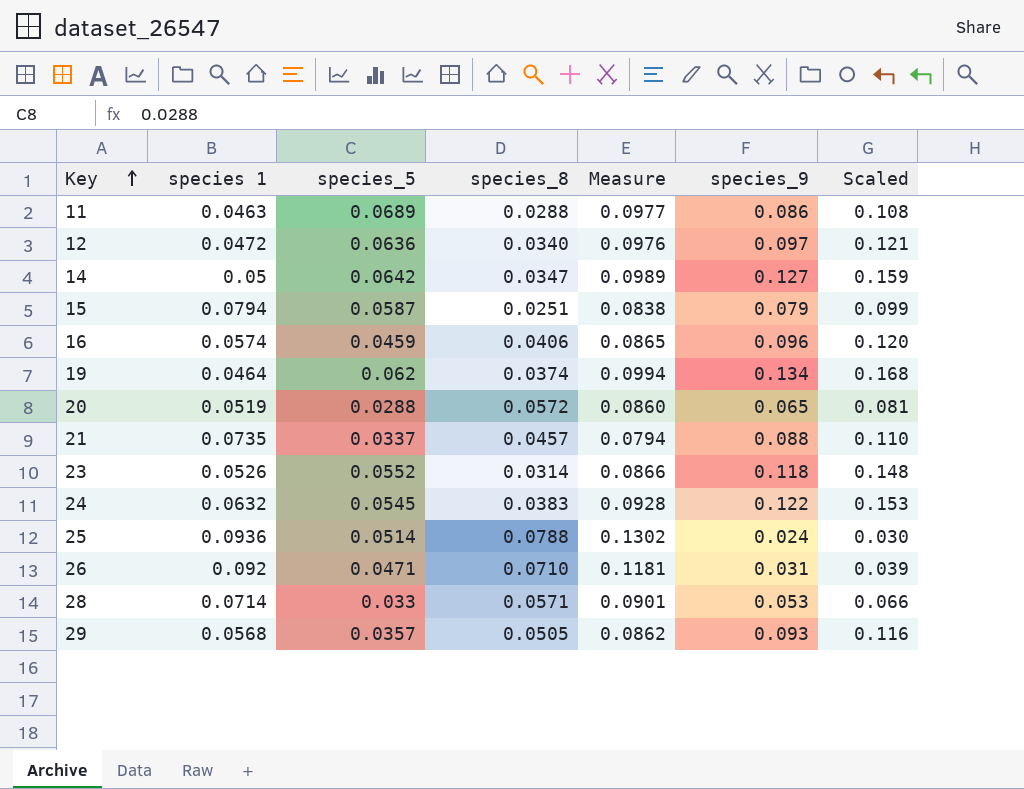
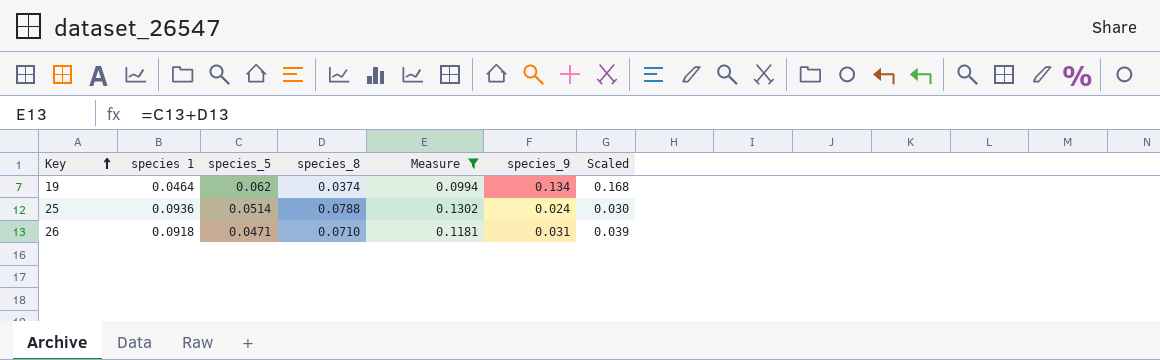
filter: none -> Measure >= 0.0994
26 | species 1: 0.092 -> 0.0918

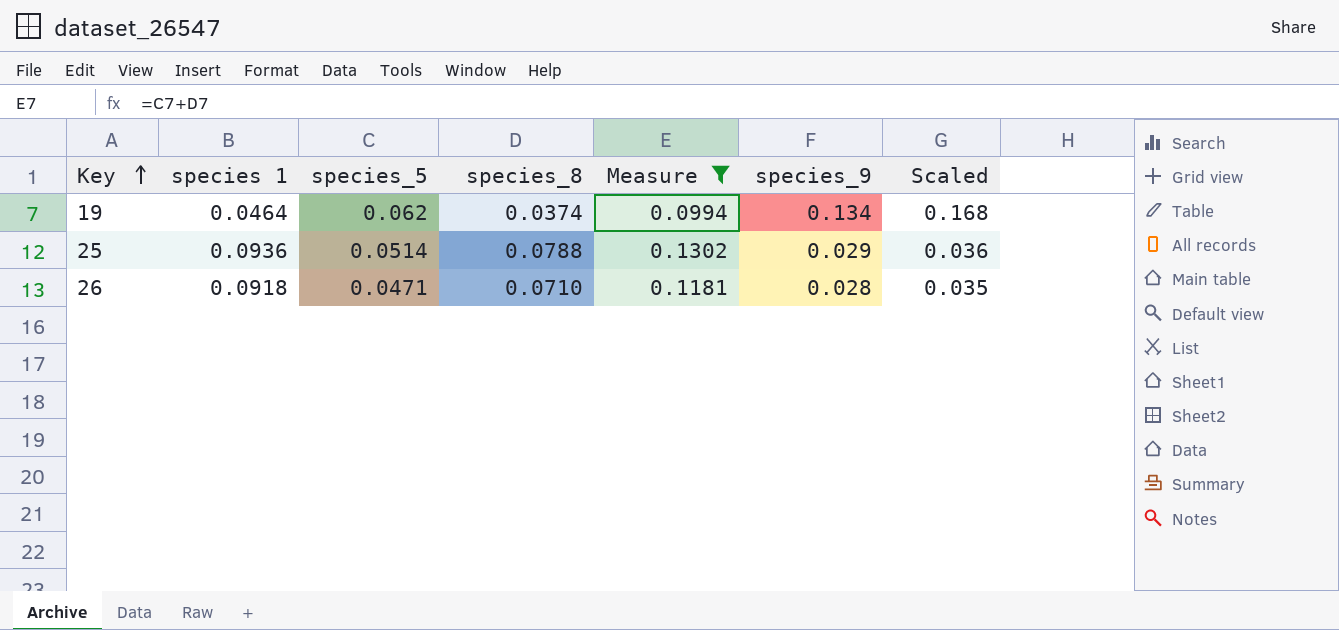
25 | species_9: 0.024 -> 0.029
25 | Scaled: 0.030 -> 0.036
26 | species_9: 0.031 -> 0.028
26 | Scaled: 0.039 -> 0.035

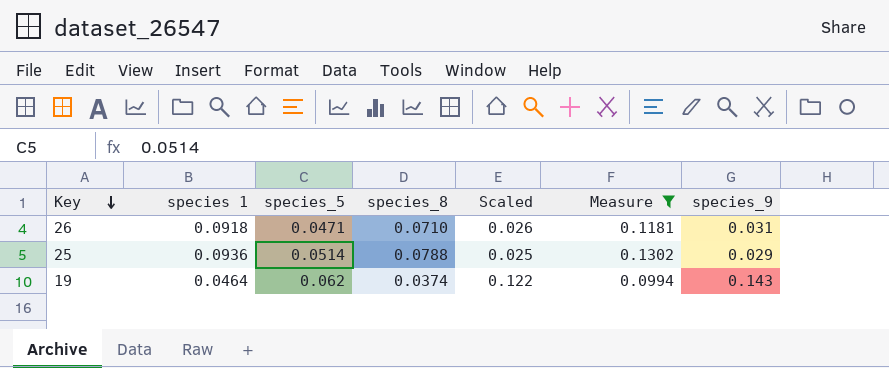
row order: Key ascending -> Key descending
column Scaled | formula: [species_9] * 1.25 -> [species_9] * 0.85
column Scaled | position: 7 -> 5
26 | species_9: 0.028 -> 0.031
19 | species_9: 0.134 -> 0.143

